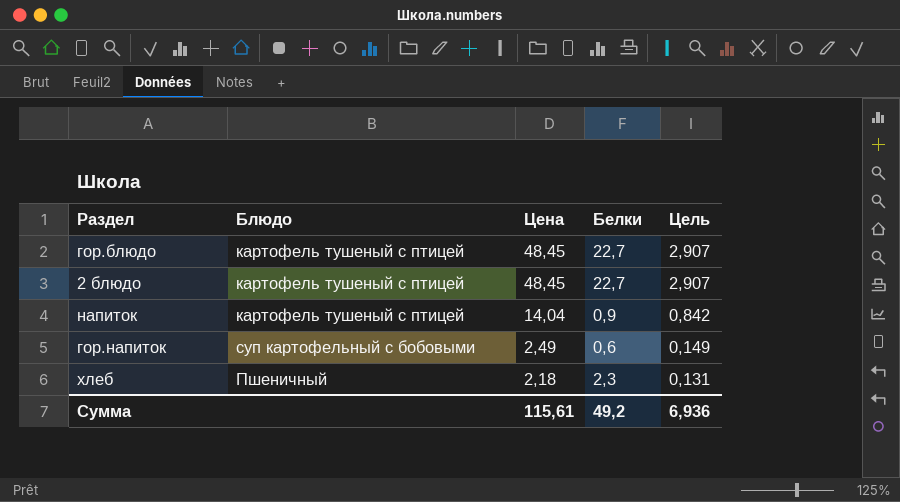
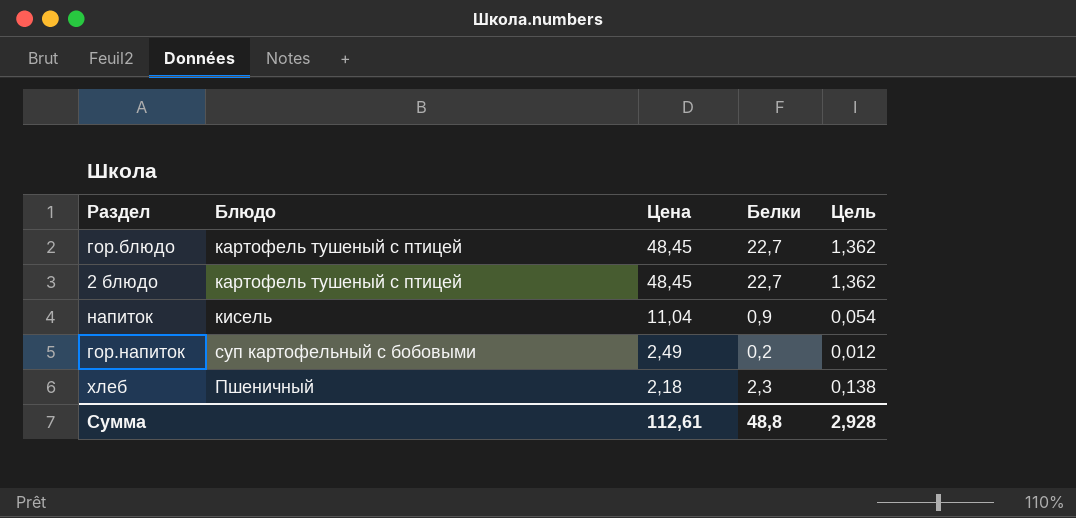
column Цель | formula: [Цена] * 0,06 -> [Белки] * 0,06
напиток | Блюдо: картофель тушеный с птицей -> кисель
напиток | Цена: 14,04 -> 11,04
гор.напиток | Белки: 0,6 -> 0,2
Сумма | Цена: 115,61 -> 112,61
Сумма | Белки: 49,2 -> 48,8
Сумма | Цель: 6,936 -> 2,928

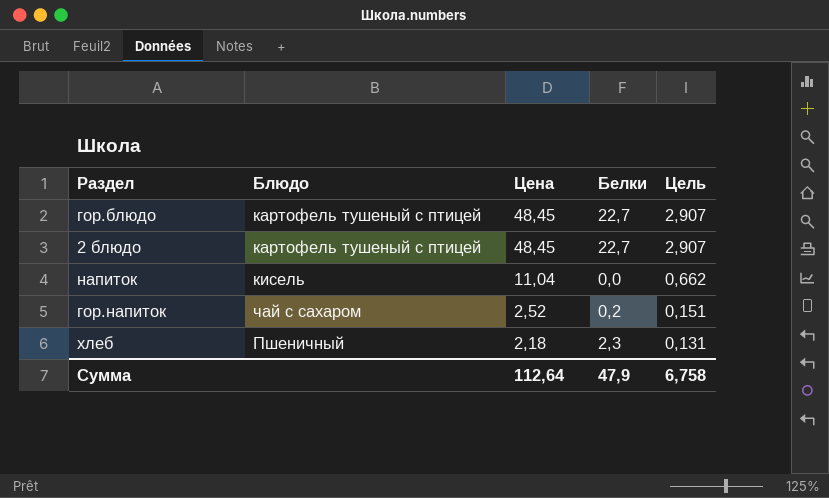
column Цель | formula: [Белки] * 0,06 -> [Цена] * 0,06
напиток | Белки: 0,9 -> 0,0
гор.напиток | Блюдо: суп картофельный с бобовыми -> чай с сахаром
гор.напиток | Цена: 2,49 -> 2,52
Сумма | Цена: 112,61 -> 112,64
Сумма | Белки: 48,8 -> 47,9
Сумма | Цель: 2,928 -> 6,758

